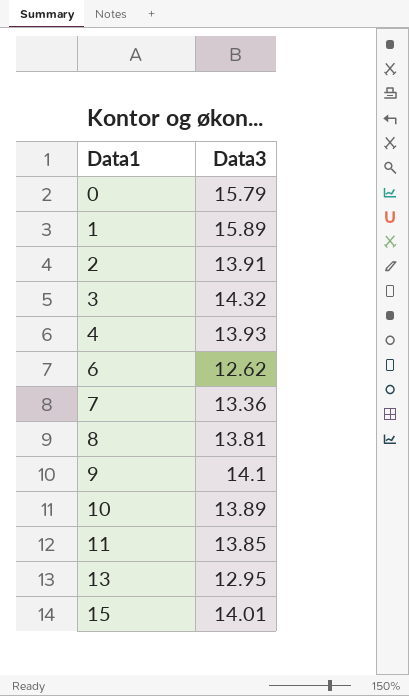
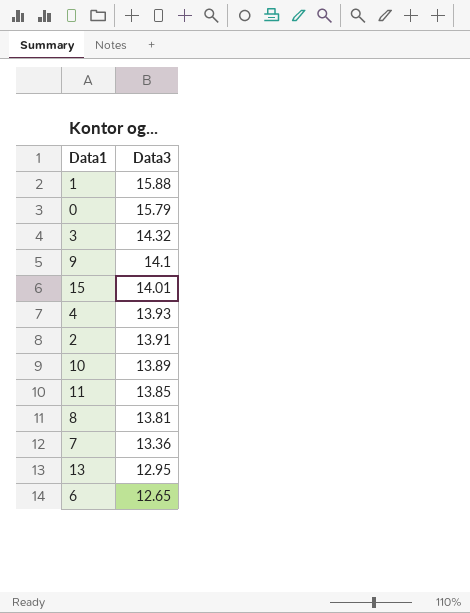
row order: Data1 ascending -> Data3 descending
1 | Data3: 15.89 -> 15.88
6 | Data3: 12.62 -> 12.65

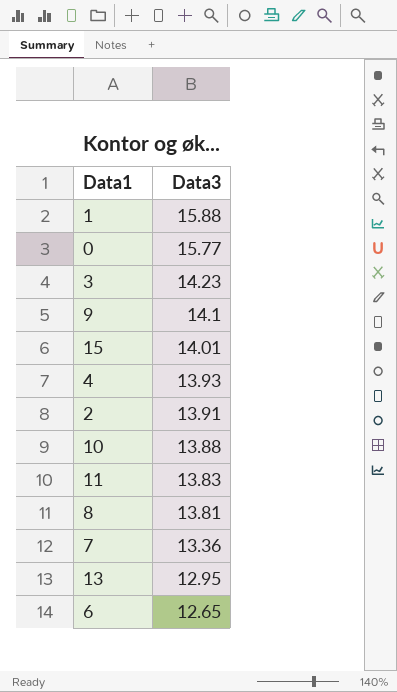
0 | Data3: 15.79 -> 15.77
3 | Data3: 14.32 -> 14.23
10 | Data3: 13.89 -> 13.88
11 | Data3: 13.85 -> 13.83

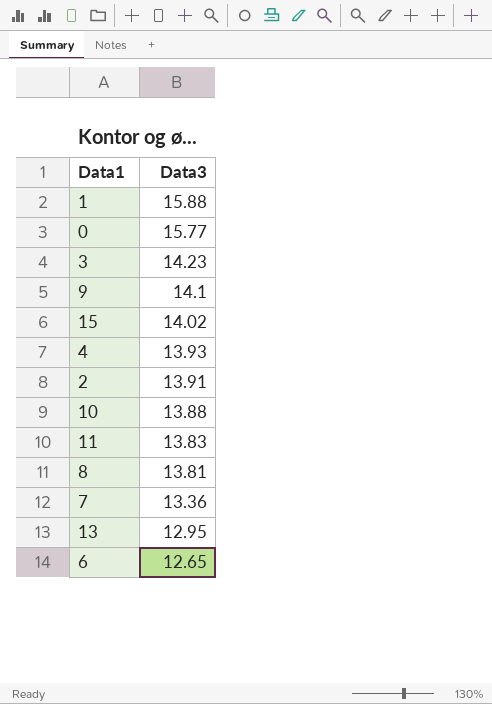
15 | Data3: 14.01 -> 14.02

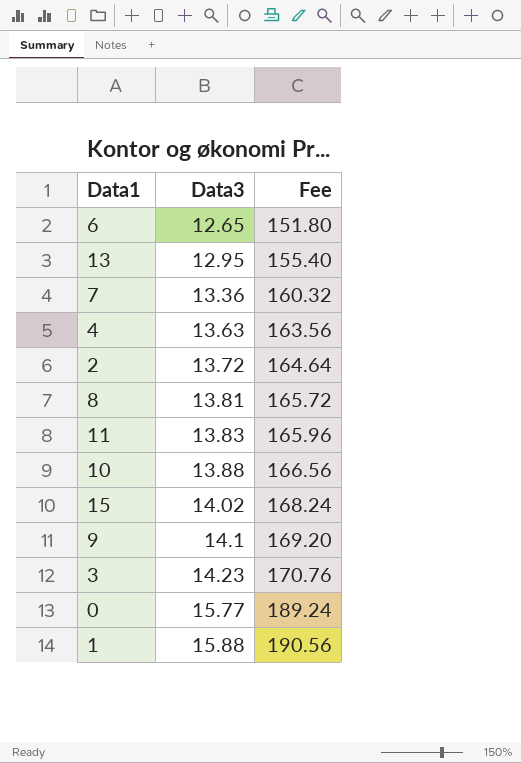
row order: Data3 descending -> Data3 ascending
column Fee | formula: none -> [Data3] * 12
4 | Data3: 13.93 -> 13.63
2 | Data3: 13.91 -> 13.72

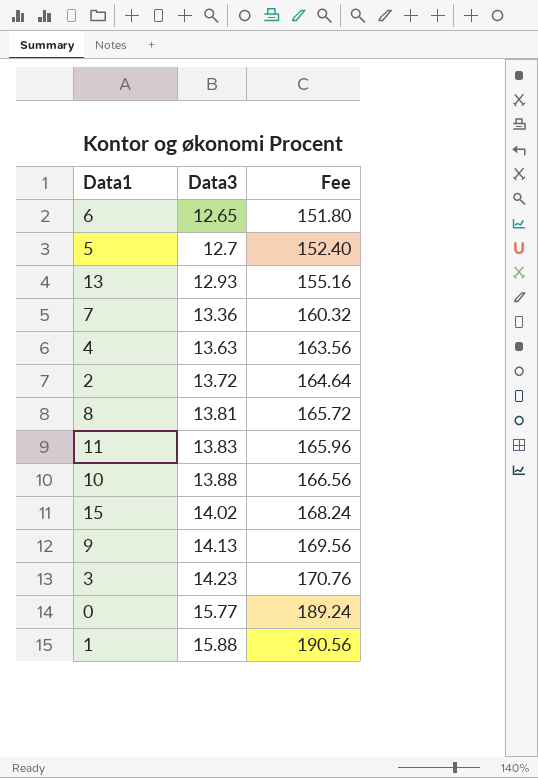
row 5: none -> 12.7 | 152.40
13 | Data3: 12.95 -> 12.93
13 | Fee: 155.40 -> 155.16
9 | Data3: 14.1 -> 14.13
9 | Fee: 169.20 -> 169.56

